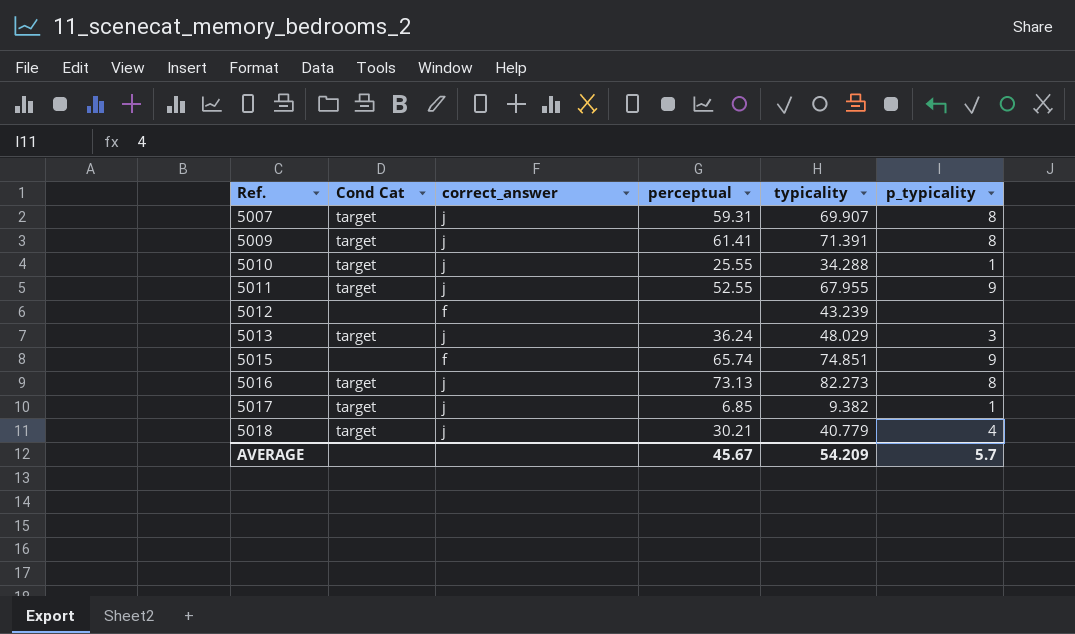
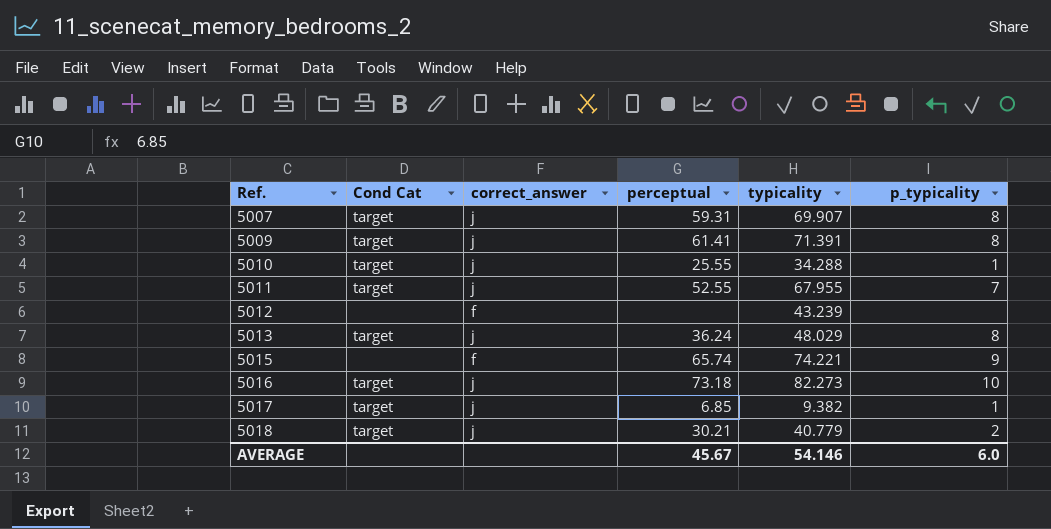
5011 | p_typicality: 9 -> 7
5013 | p_typicality: 3 -> 8
5015 | typicality: 74.851 -> 74.221
5016 | perceptual: 73.13 -> 73.18
5016 | p_typicality: 8 -> 10
5018 | p_typicality: 4 -> 2
AVERAGE | typicality: 54.209 -> 54.146
AVERAGE | p_typicality: 5.7 -> 6.0

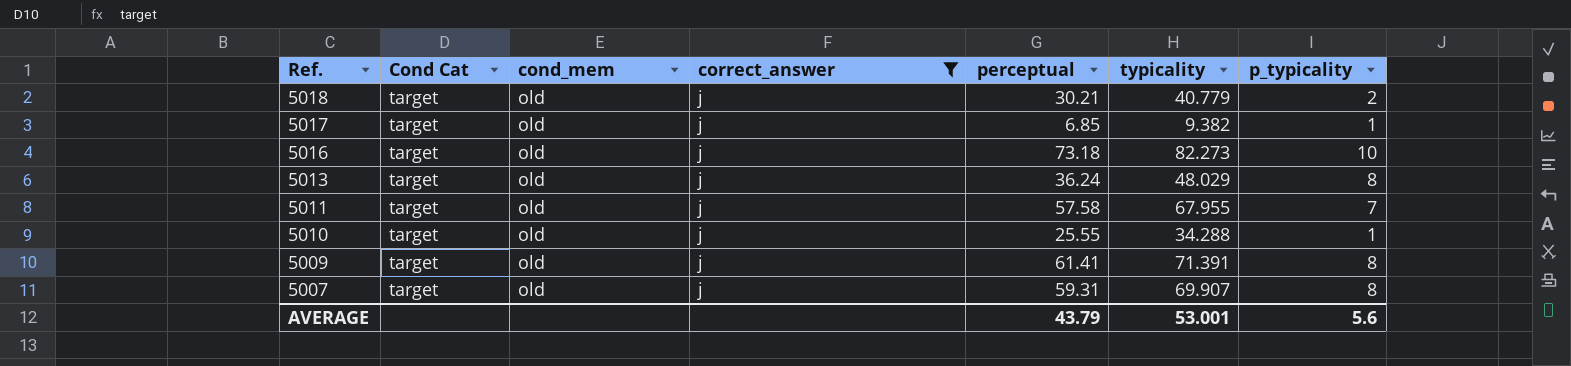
filter: none -> correct_answer = j
row order: Ref. ascending -> Ref. descending
column cond_mem | position: none -> 3
5011 | perceptual: 52.55 -> 57.58
AVERAGE | perceptual: 45.67 -> 43.79
AVERAGE | typicality: 54.146 -> 53.001
AVERAGE | p_typicality: 6.0 -> 5.6

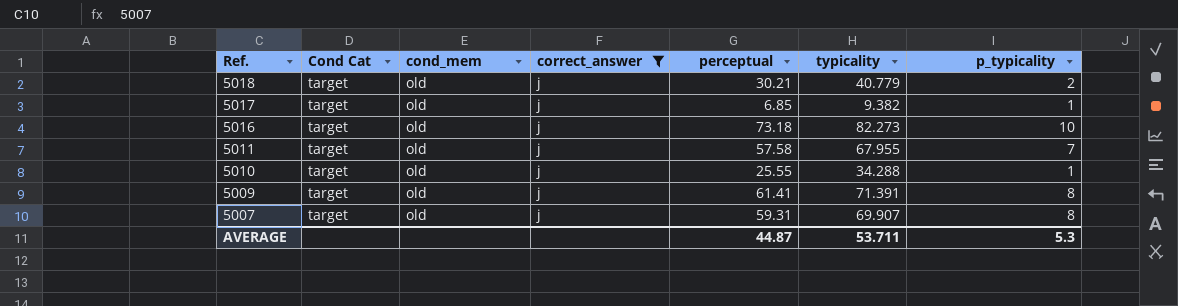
row 5013: target | old | j | 36.24 | 48.029 | 8 -> none
AVERAGE | perceptual: 43.79 -> 44.87
AVERAGE | typicality: 53.001 -> 53.711
AVERAGE | p_typicality: 5.6 -> 5.3

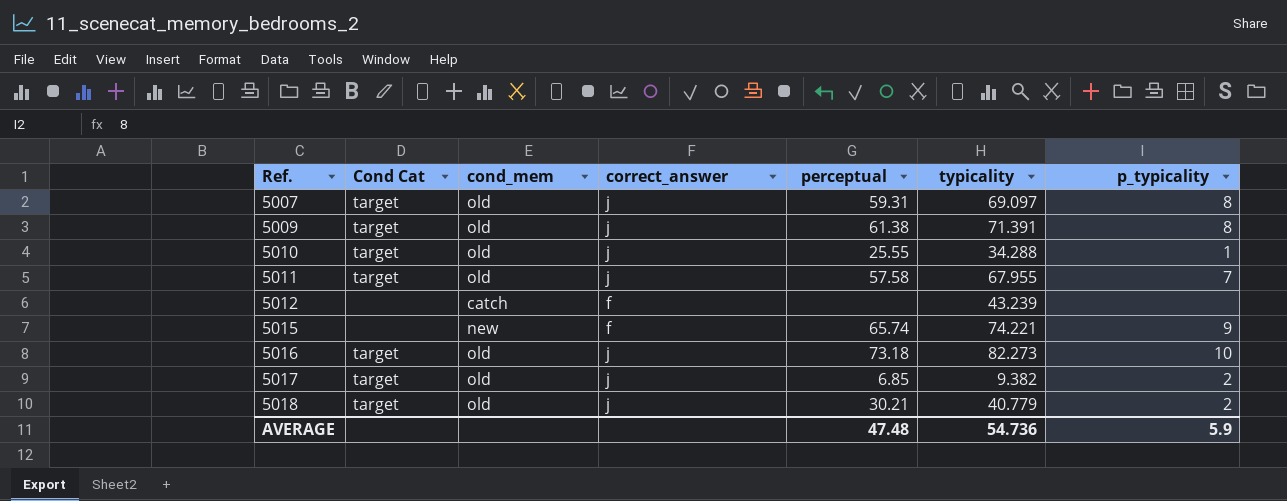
filter: correct_answer = j -> none
row order: Ref. descending -> Ref. ascending
5007 | typicality: 69.907 -> 69.097
5009 | perceptual: 61.41 -> 61.38
5017 | p_typicality: 1 -> 2
AVERAGE | perceptual: 44.87 -> 47.48
AVERAGE | typicality: 53.711 -> 54.736
AVERAGE | p_typicality: 5.3 -> 5.9

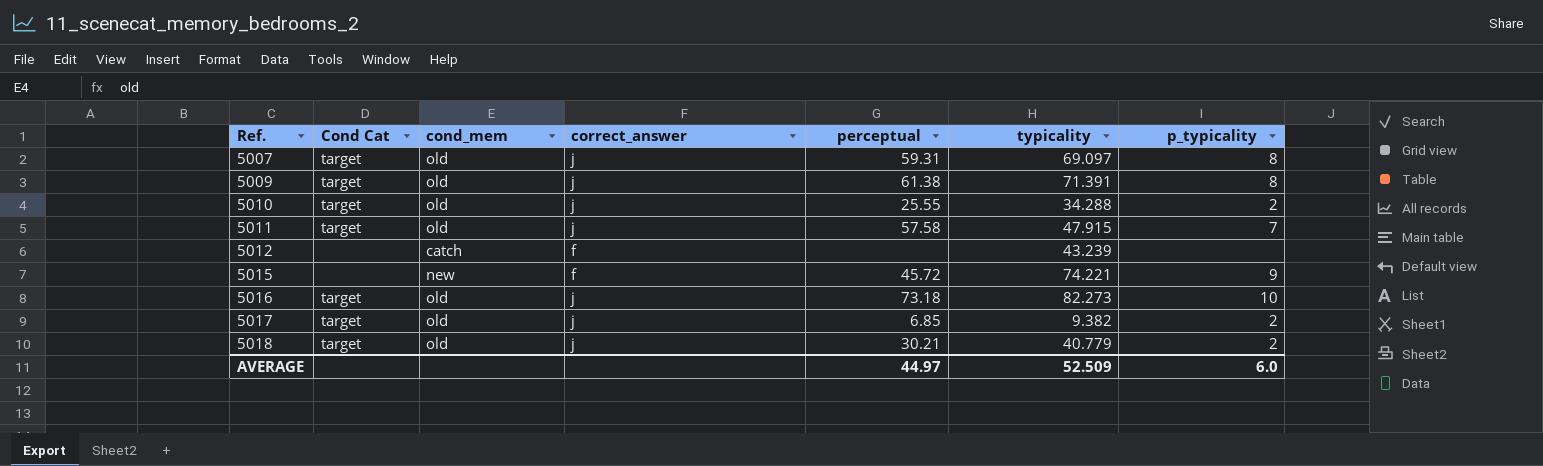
5010 | p_typicality: 1 -> 2
5011 | typicality: 67.955 -> 47.915
5015 | perceptual: 65.74 -> 45.72
AVERAGE | perceptual: 47.48 -> 44.97
AVERAGE | typicality: 54.736 -> 52.509
AVERAGE | p_typicality: 5.9 -> 6.0

